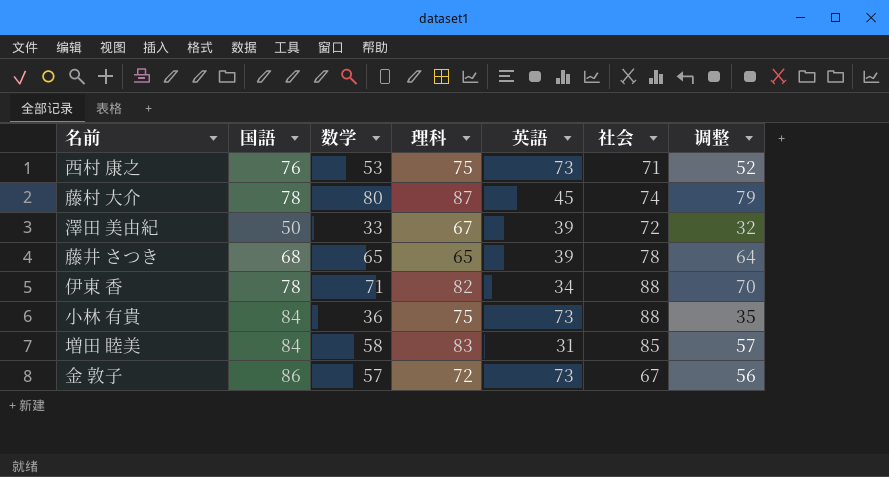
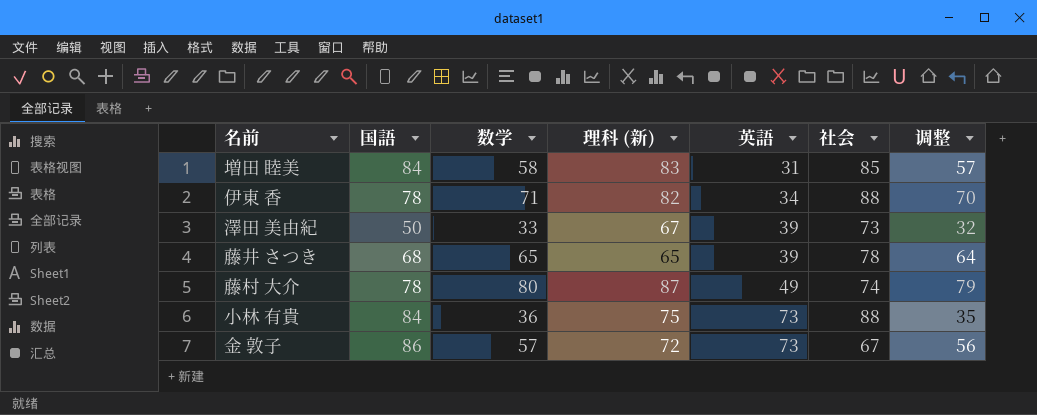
row order: none -> 英語 ascending
column name: 理科 -> 理科 (新)
row 西村 康之: 76 | 53 | 75 | 73 | 71 | 52 -> none
澤田 美由紀 | 社会: 72 -> 73
藤村 大介 | 英語: 45 -> 49

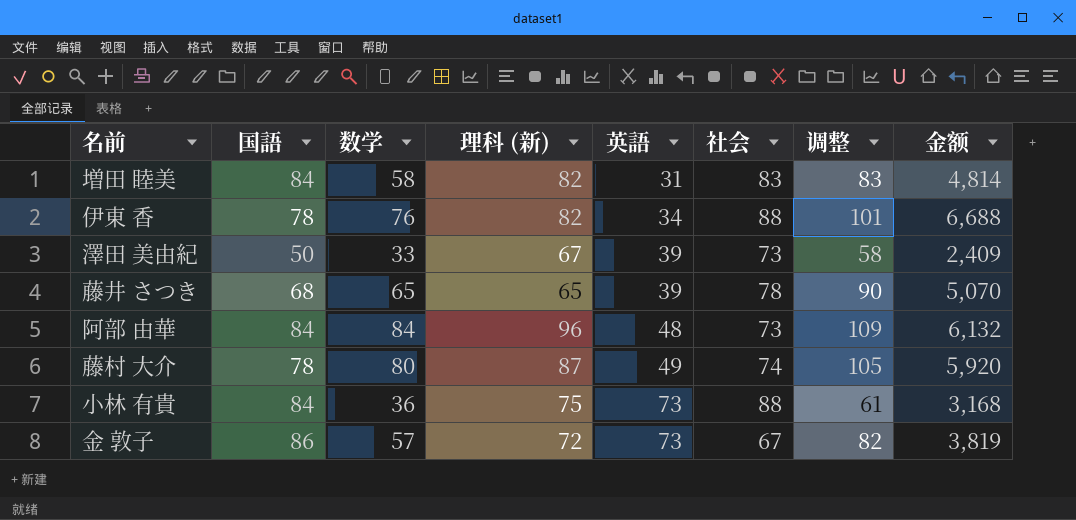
column 调整 | formula: [数学] - 1 -> [数学] + 25
column 金额 | formula: none -> [数学] * [社会]
増田 睦美 | 理科 (新): 83 -> 82
増田 睦美 | 社会: 85 -> 83
伊東 香 | 数学: 71 -> 76
row 阿部 由華: none -> 84 | 84 | 96 | 48 | 73 | 109 | 6,132

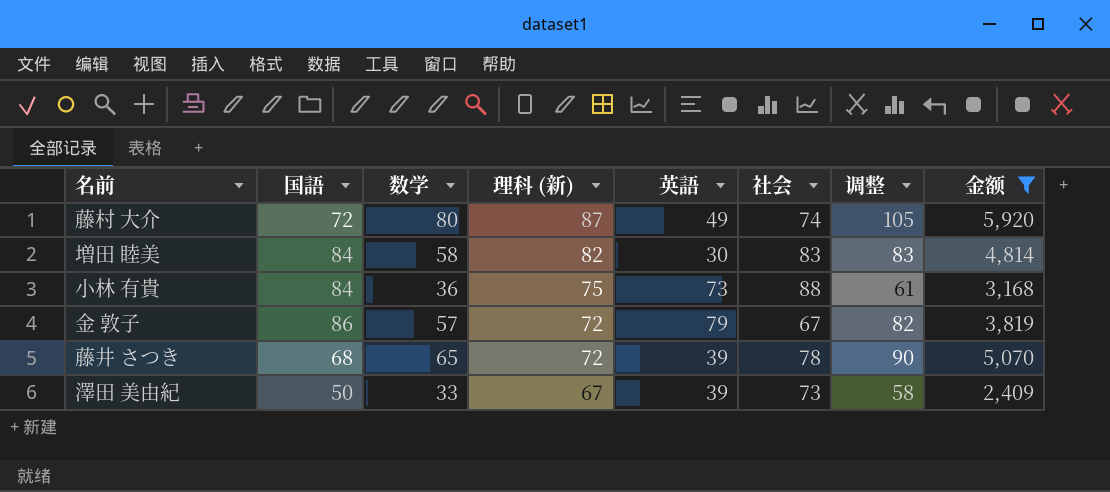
filter: none -> 金额 <= 5,920
row order: 英語 ascending -> 理科 (新) descending
藤村 大介 | 国語: 78 -> 72
増田 睦美 | 英語: 31 -> 30
金 敦子 | 英語: 73 -> 79
藤井 さつき | 理科 (新): 65 -> 72

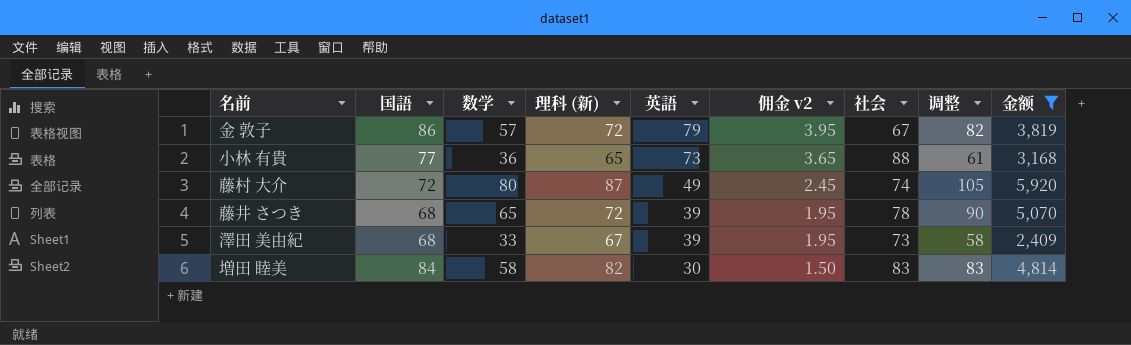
row order: 理科 (新) descending -> 英語 descending
column 佣金 v2 | formula: none -> [英語] * 0.05
小林 有貴 | 国語: 84 -> 77
小林 有貴 | 理科 (新): 75 -> 65
澤田 美由紀 | 国語: 50 -> 68

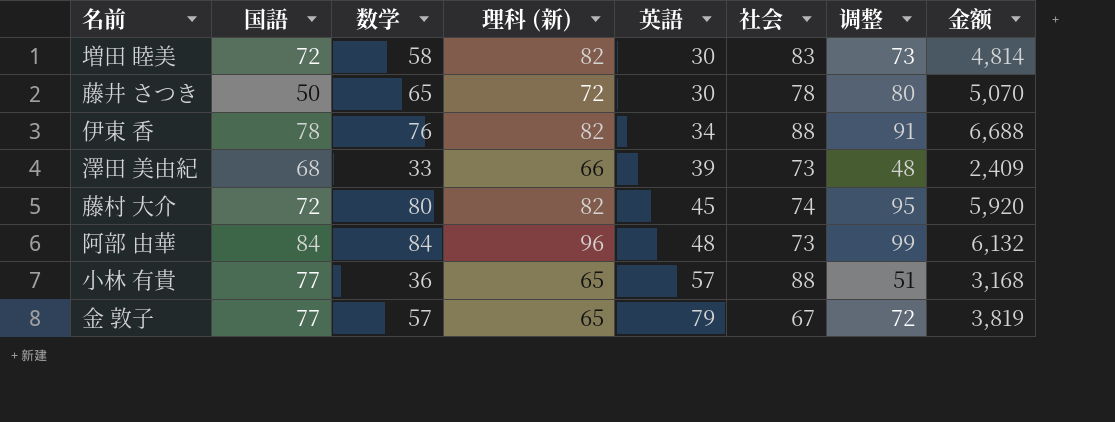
filter: 金额 <= 5,920 -> none
row order: 英語 descending -> 英語 ascending
column 佣金 v2 | formula: [英語] * 0.05 -> none
column 调整 | formula: [数学] + 25 -> [数学] + 15
増田 睦美 | 国語: 84 -> 72
藤井 さつき | 国語: 68 -> 50
藤井 さつき | 英語: 39 -> 30
澤田 美由紀 | 理科 (新): 67 -> 66
藤村 大介 | 理科 (新): 87 -> 82
藤村 大介 | 英語: 49 -> 45
小林 有貴 | 英語: 73 -> 57
金 敦子 | 国語: 86 -> 77
金 敦子 | 理科 (新): 72 -> 65

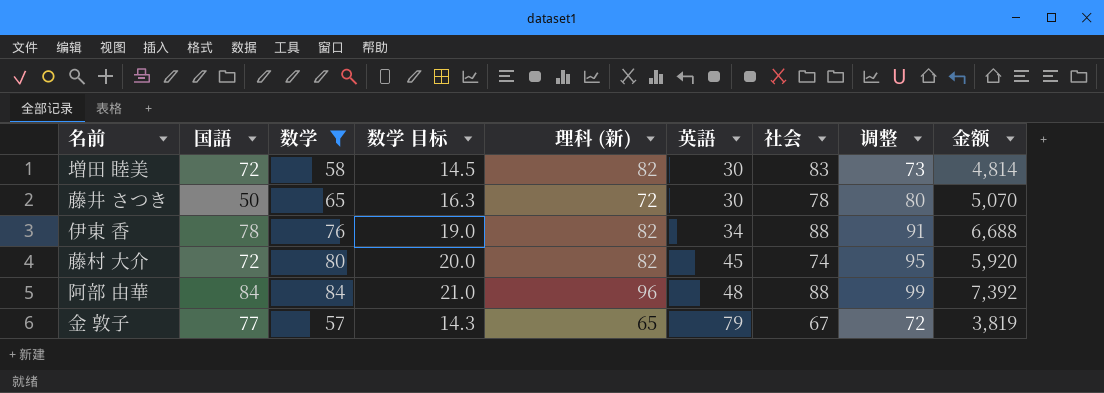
filter: none -> 数学 >= 57
column 数学 目标 | formula: none -> [数学] * 0.25
阿部 由華 | 社会: 73 -> 88
阿部 由華 | 金额: 6,132 -> 7,392

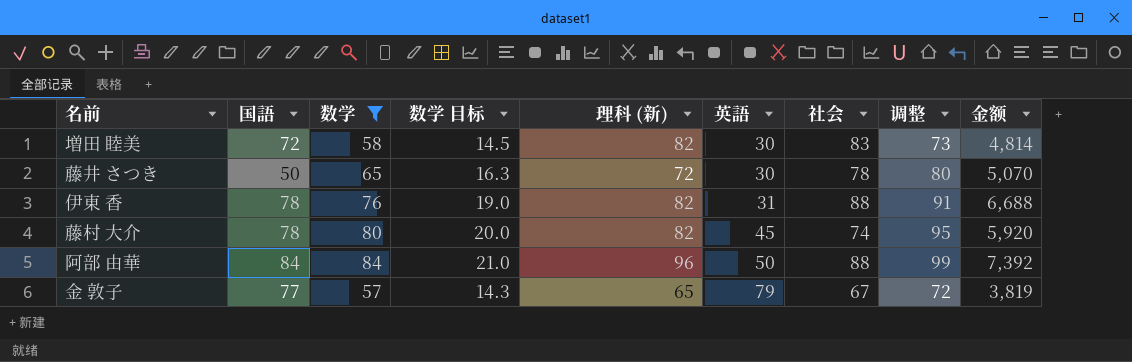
伊東 香 | 英語: 34 -> 31
藤村 大介 | 国語: 72 -> 78
阿部 由華 | 英語: 48 -> 50

